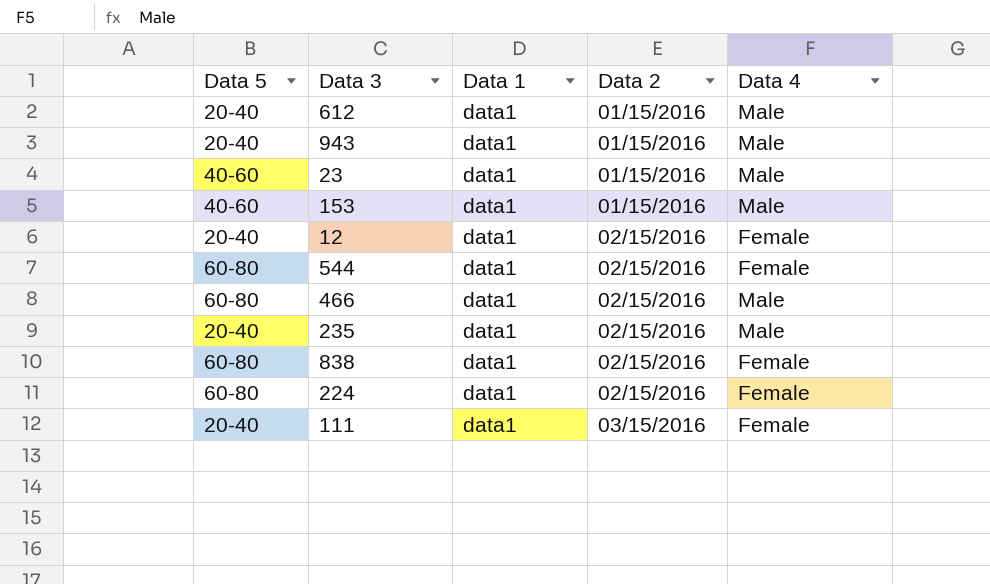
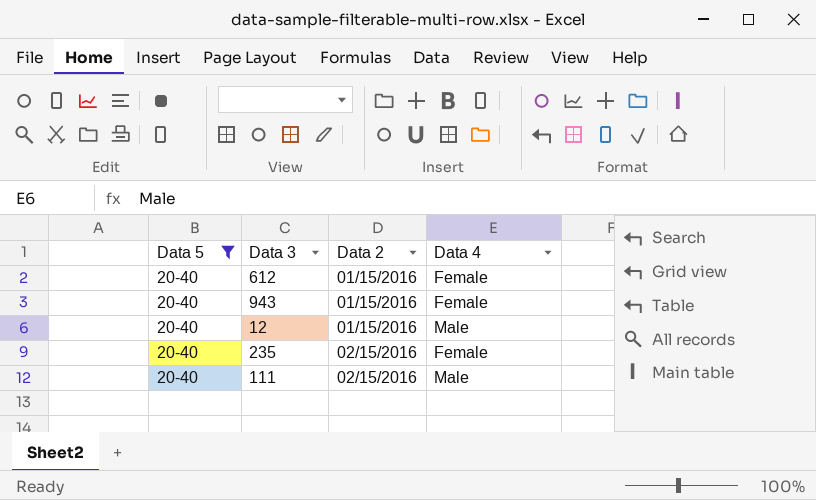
filter: none -> Data 5 = 20-40
column Data 1 | position: 3 -> none
612 | Data 4: Male -> Female
943 | Data 4: Male -> Female
12 | Data 2: 02/15/2016 -> 01/15/2016
12 | Data 4: Female -> Male
235 | Data 4: Male -> Female
111 | Data 2: 03/15/2016 -> 02/15/2016
111 | Data 4: Female -> Male

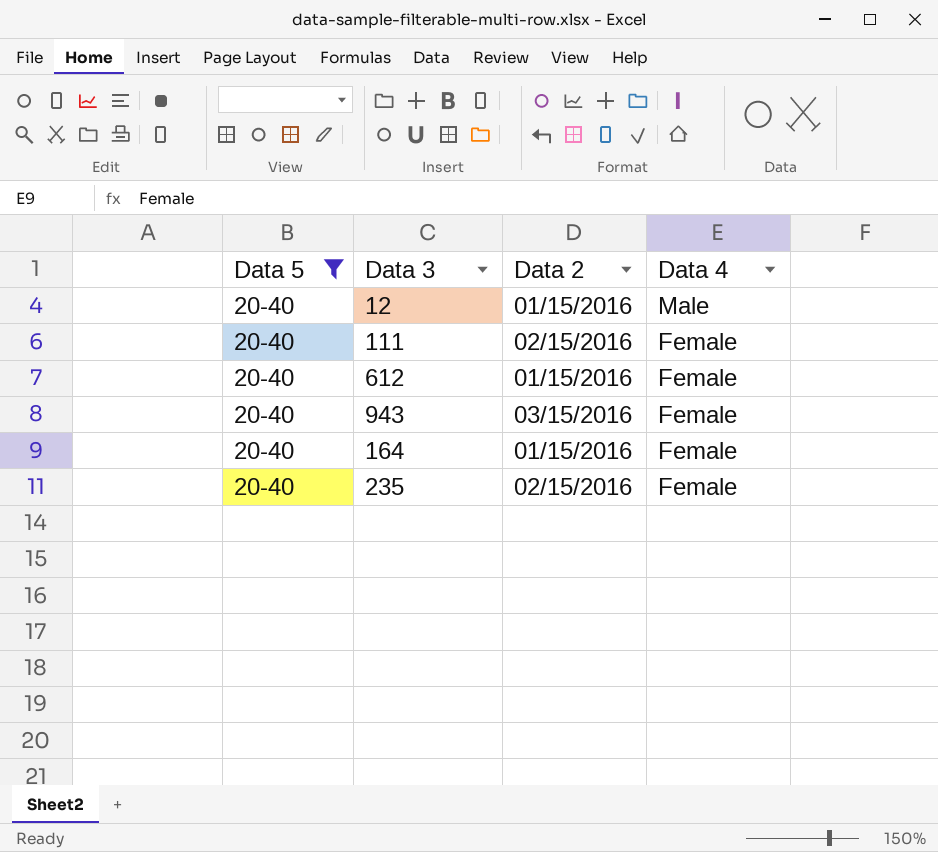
row order: Data 2 ascending -> Data 4 descending
111 | Data 4: Male -> Female
943 | Data 2: 01/15/2016 -> 03/15/2016
row 164: none -> 20-40 | 01/15/2016 | Female

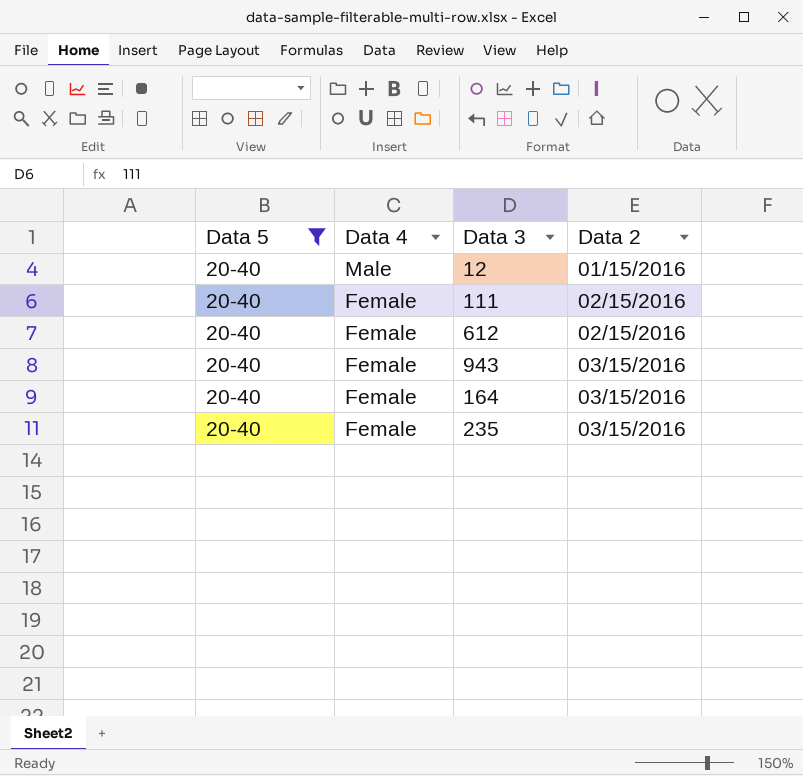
column Data 4 | position: 4 -> 2
612 | Data 2: 01/15/2016 -> 02/15/2016
164 | Data 2: 01/15/2016 -> 03/15/2016
235 | Data 2: 02/15/2016 -> 03/15/2016

